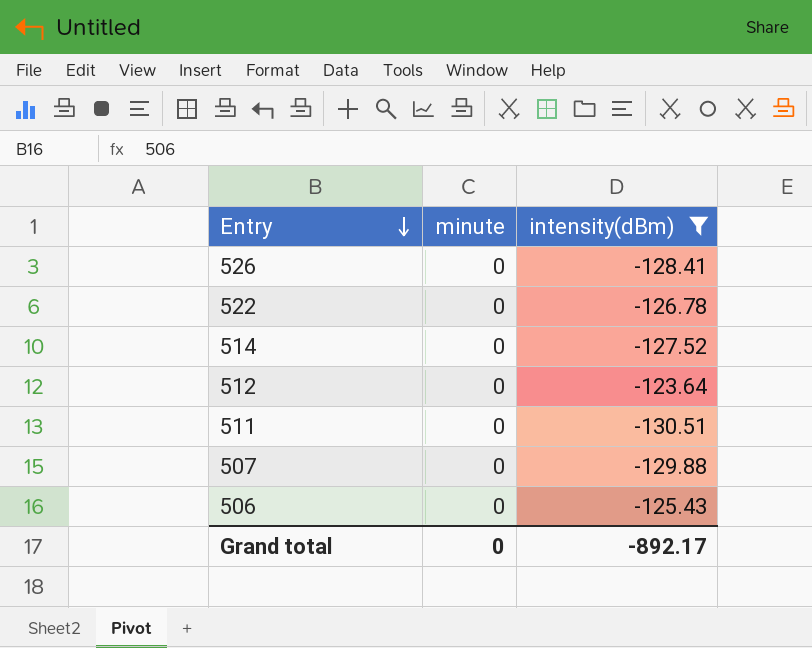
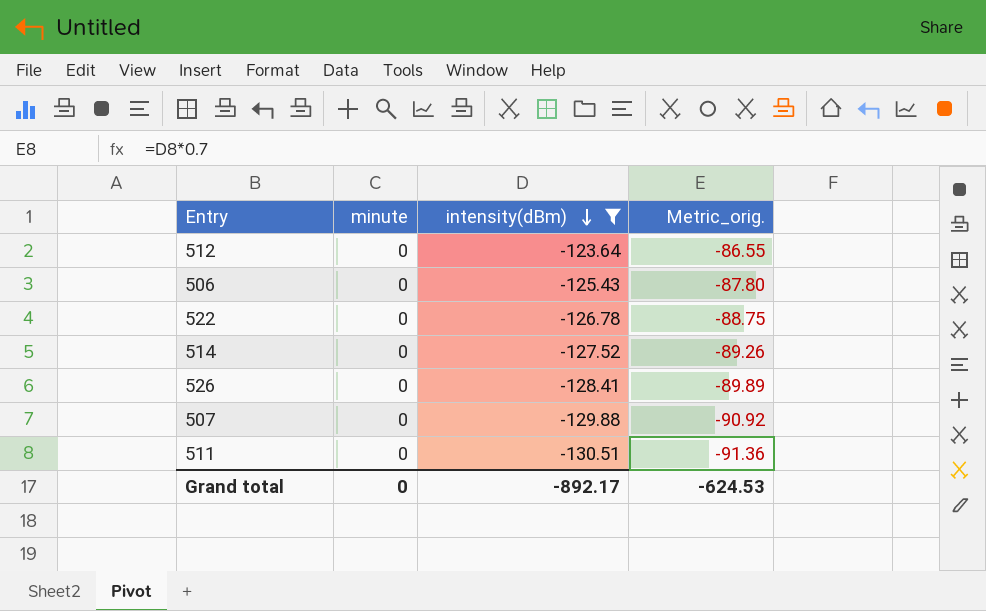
row order: Entry descending -> intensity(dBm) descending
column Metric_orig. | formula: none -> [intensity(dBm)] * 0.7

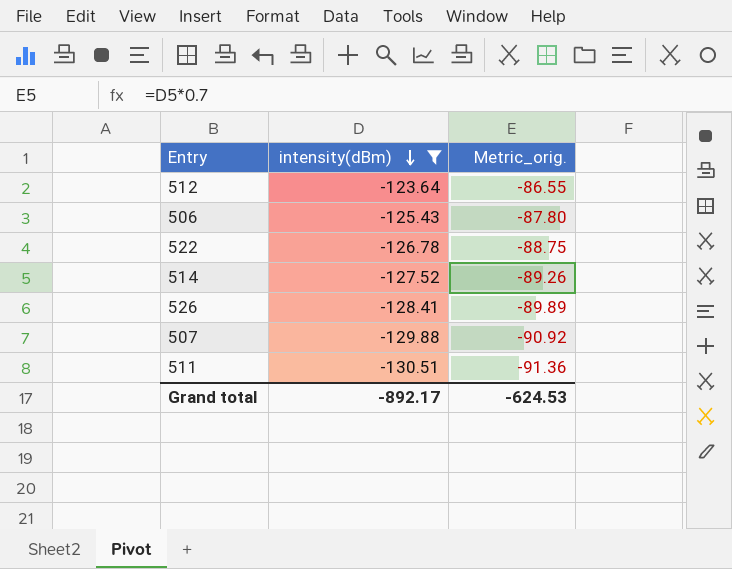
column minute | position: 2 -> none

